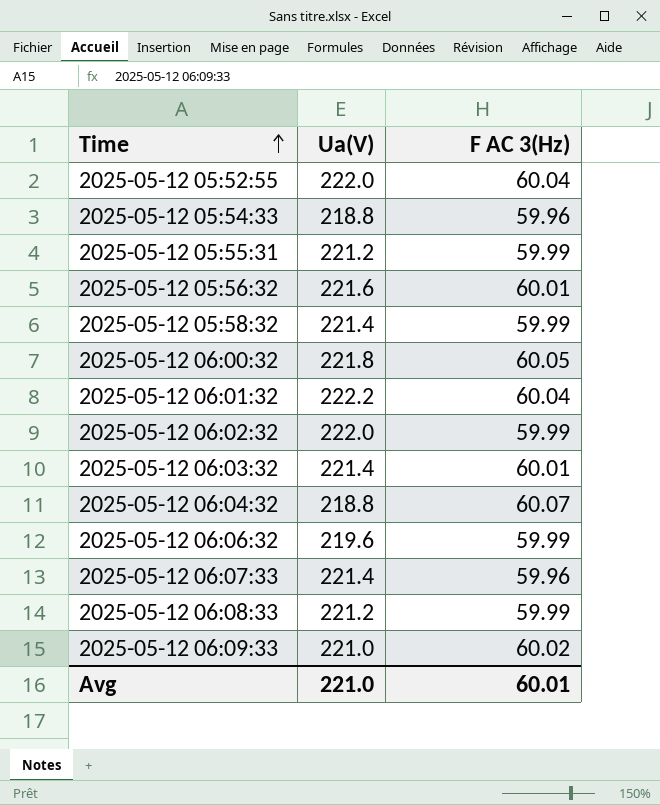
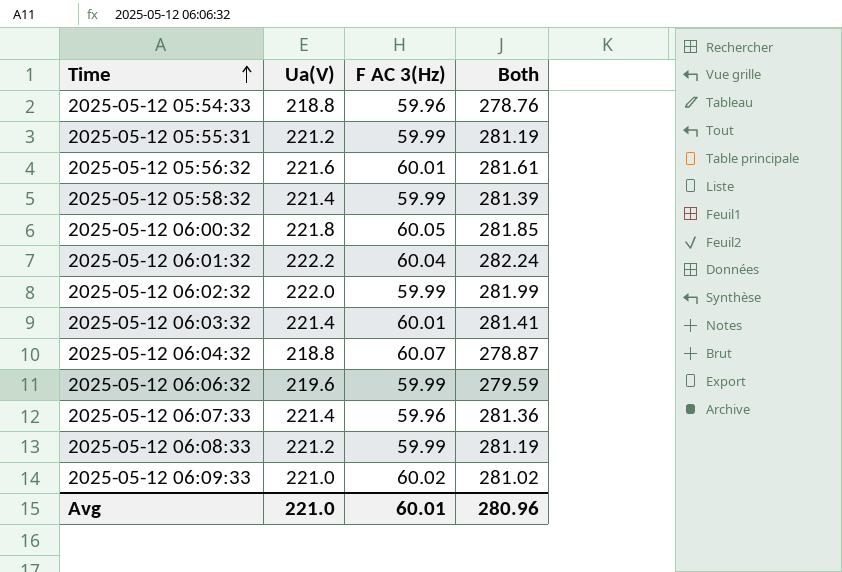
column Both | formula: none -> [Ua(V)] + [F AC 3(Hz)]
row 2025-05-12 05:52:55: 222.0 | 60.04 -> none

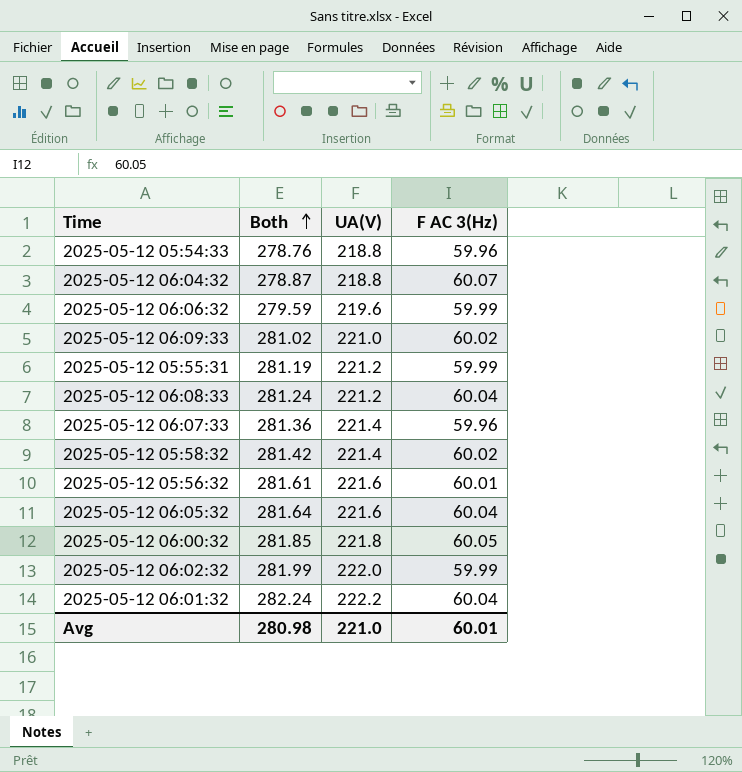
row order: Time ascending -> Both ascending
column Both | position: 4 -> 2
column name: Ua(V) -> UA(V)
row 2025-05-12 06:03:32: 221.4 | 60.01 | 281.41 -> none
2025-05-12 06:08:33 | Both: 281.19 -> 281.24
2025-05-12 06:08:33 | F AC 3(Hz): 59.99 -> 60.04
2025-05-12 05:58:32 | Both: 281.39 -> 281.42
2025-05-12 05:58:32 | F AC 3(Hz): 59.99 -> 60.02
row 2025-05-12 06:05:32: none -> 281.64 | 221.6 | 60.04
Avg | Both: 280.96 -> 280.98

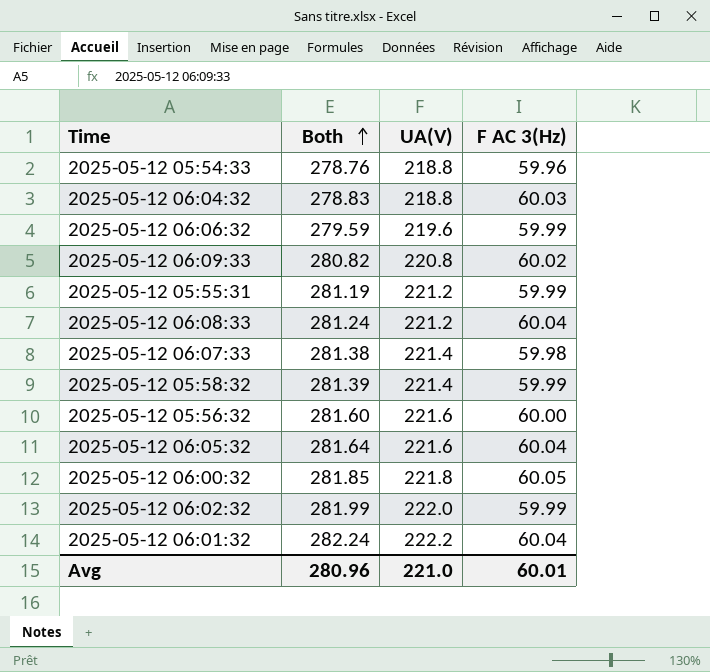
2025-05-12 06:04:32 | Both: 278.87 -> 278.83
2025-05-12 06:04:32 | F AC 3(Hz): 60.07 -> 60.03
2025-05-12 06:09:33 | Both: 281.02 -> 280.82
2025-05-12 06:09:33 | UA(V): 221.0 -> 220.8
2025-05-12 06:07:33 | Both: 281.36 -> 281.38
2025-05-12 06:07:33 | F AC 3(Hz): 59.96 -> 59.98
2025-05-12 05:58:32 | Both: 281.42 -> 281.39
2025-05-12 05:58:32 | F AC 3(Hz): 60.02 -> 59.99
2025-05-12 05:56:32 | Both: 281.61 -> 281.60
2025-05-12 05:56:32 | F AC 3(Hz): 60.01 -> 60.00
Avg | Both: 280.98 -> 280.96

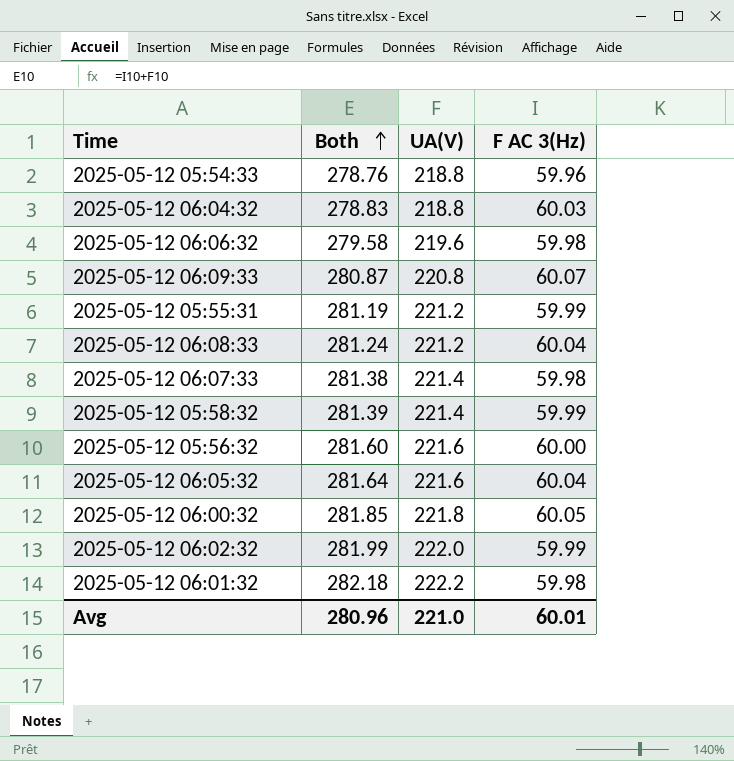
2025-05-12 06:06:32 | Both: 279.59 -> 279.58
2025-05-12 06:06:32 | F AC 3(Hz): 59.99 -> 59.98
2025-05-12 06:09:33 | Both: 280.82 -> 280.87
2025-05-12 06:09:33 | F AC 3(Hz): 60.02 -> 60.07
2025-05-12 06:01:32 | Both: 282.24 -> 282.18
2025-05-12 06:01:32 | F AC 3(Hz): 60.04 -> 59.98

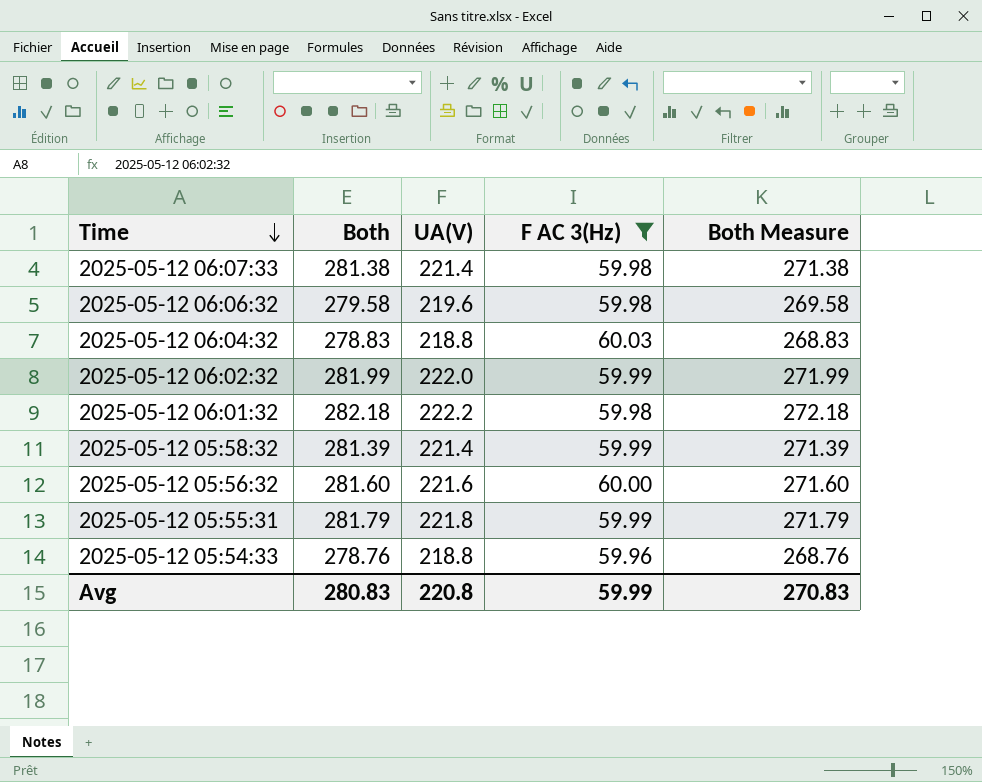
filter: none -> F AC 3(Hz) <= 60.03
row order: Both ascending -> Time descending
column Both Measure | formula: none -> [Both] - 10
2025-05-12 05:55:31 | Both: 281.19 -> 281.79
2025-05-12 05:55:31 | UA(V): 221.2 -> 221.8
Avg | Both: 280.96 -> 280.83
Avg | UA(V): 221.0 -> 220.8
Avg | F AC 3(Hz): 60.01 -> 59.99

